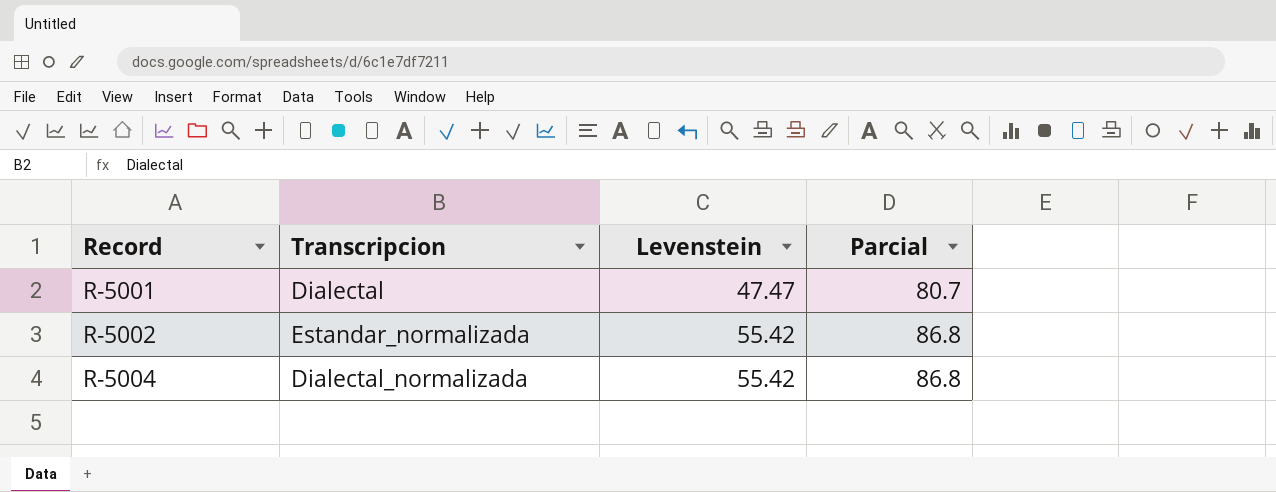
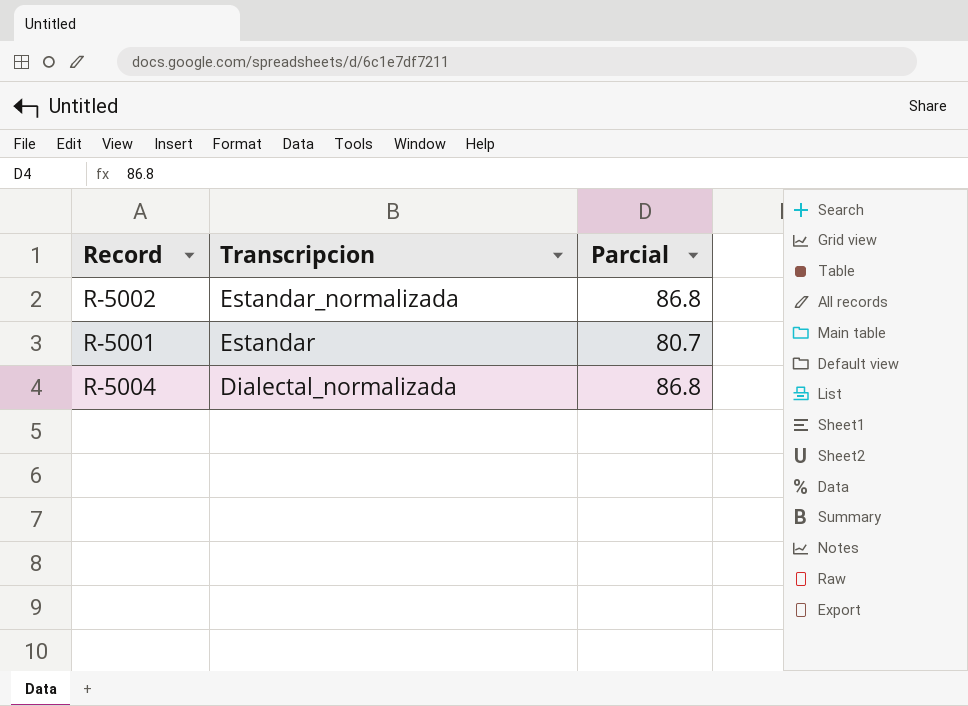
row order: Record ascending -> Transcripcion descending
column Levenstein | position: 3 -> none
R-5001 | Transcripcion: Dialectal -> Estandar

